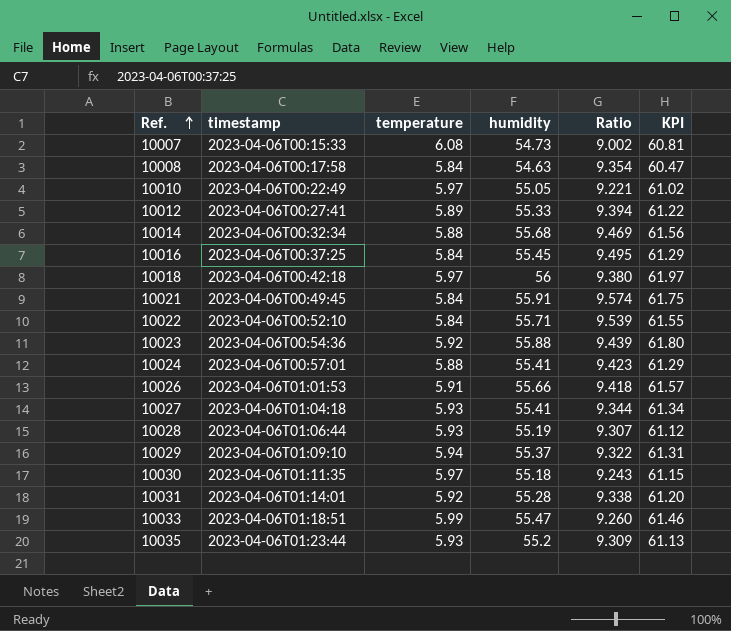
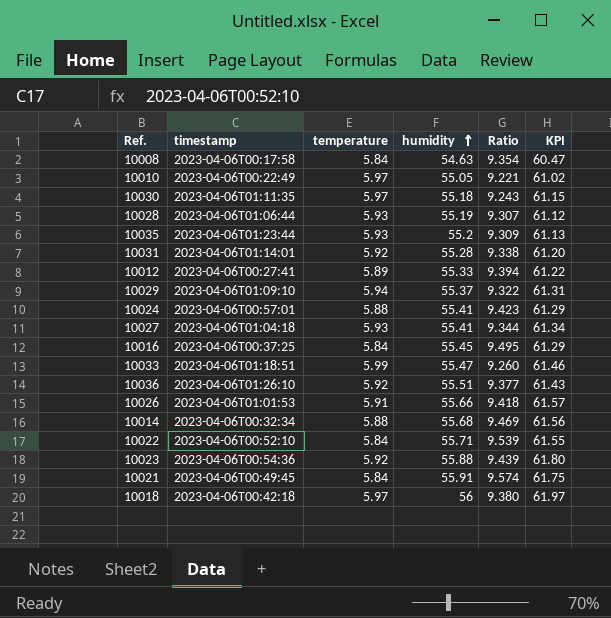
row order: Ref. ascending -> humidity ascending
row 10007: 2023-04-06T00:15:33 | 6.08 | 54.73 | 9.002 | 60.81 -> none
row 10036: none -> 2023-04-06T01:26:10 | 5.92 | 55.51 | 9.377 | 61.43

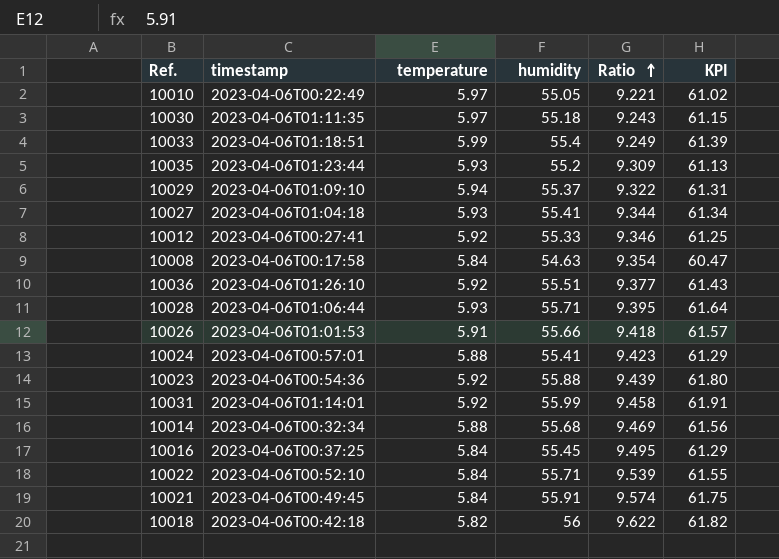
row order: humidity ascending -> Ratio ascending
10033 | humidity: 55.47 -> 55.4
10033 | Ratio: 9.260 -> 9.249
10033 | KPI: 61.46 -> 61.39
10012 | temperature: 5.89 -> 5.92
10012 | Ratio: 9.394 -> 9.346
10012 | KPI: 61.22 -> 61.25
10028 | humidity: 55.19 -> 55.71
10028 | Ratio: 9.307 -> 9.395
10028 | KPI: 61.12 -> 61.64
10031 | humidity: 55.28 -> 55.99
10031 | Ratio: 9.338 -> 9.458
10031 | KPI: 61.20 -> 61.91
10018 | temperature: 5.97 -> 5.82
10018 | Ratio: 9.380 -> 9.622
10018 | KPI: 61.97 -> 61.82

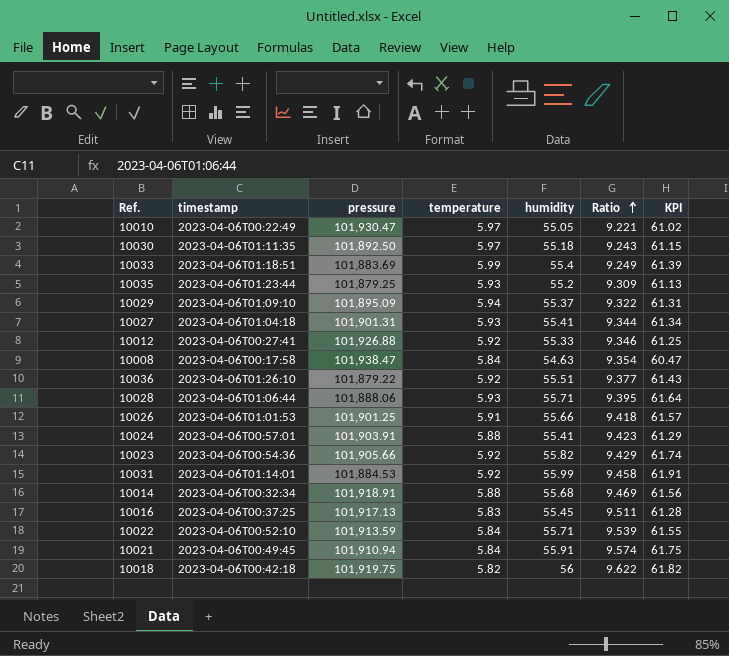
column pressure | position: none -> 3
10023 | humidity: 55.88 -> 55.82
10023 | Ratio: 9.439 -> 9.429
10023 | KPI: 61.80 -> 61.74
10016 | temperature: 5.84 -> 5.83
10016 | Ratio: 9.495 -> 9.511
10016 | KPI: 61.29 -> 61.28

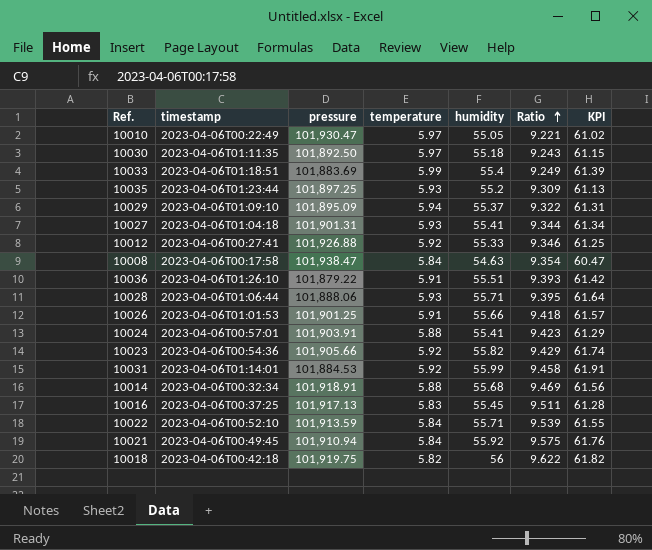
10035 | pressure: 101,879.25 -> 101,897.25
10036 | temperature: 5.92 -> 5.91
10036 | Ratio: 9.377 -> 9.393
10036 | KPI: 61.43 -> 61.42
10021 | humidity: 55.91 -> 55.92
10021 | Ratio: 9.574 -> 9.575
10021 | KPI: 61.75 -> 61.76

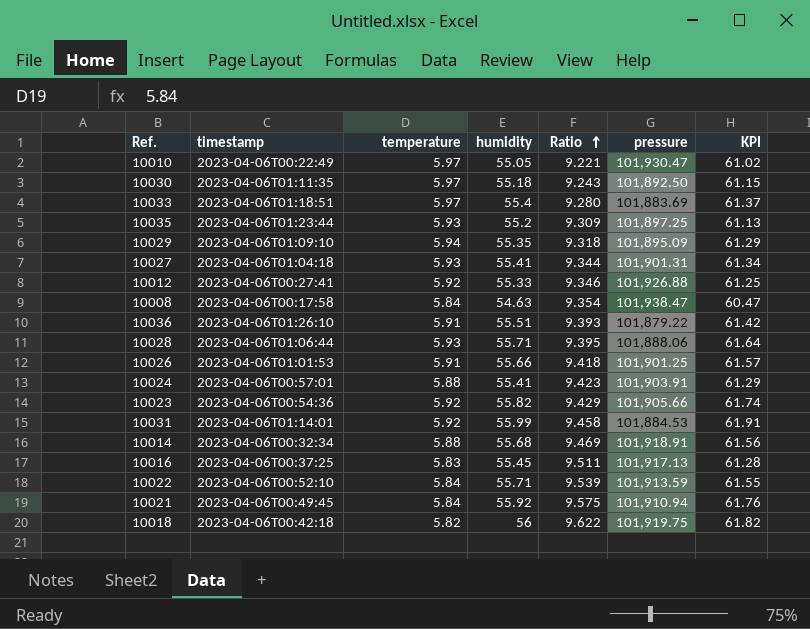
column pressure | position: 3 -> 6
10033 | temperature: 5.99 -> 5.97
10033 | Ratio: 9.249 -> 9.280
10033 | KPI: 61.39 -> 61.37
10029 | humidity: 55.37 -> 55.35
10029 | Ratio: 9.322 -> 9.318
10029 | KPI: 61.31 -> 61.29

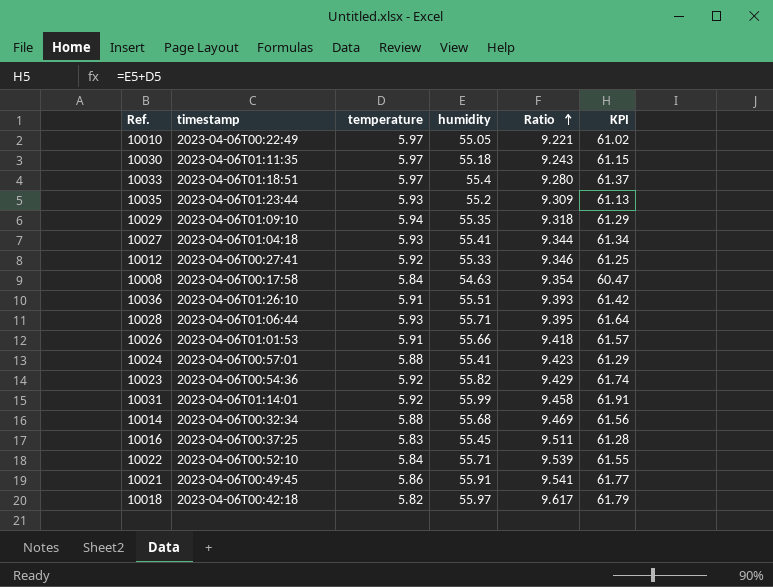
column pressure | position: 6 -> none
10021 | temperature: 5.84 -> 5.86
10021 | humidity: 55.92 -> 55.91
10021 | Ratio: 9.575 -> 9.541
10021 | KPI: 61.76 -> 61.77
10018 | humidity: 56 -> 55.97
10018 | Ratio: 9.622 -> 9.617
10018 | KPI: 61.82 -> 61.79

